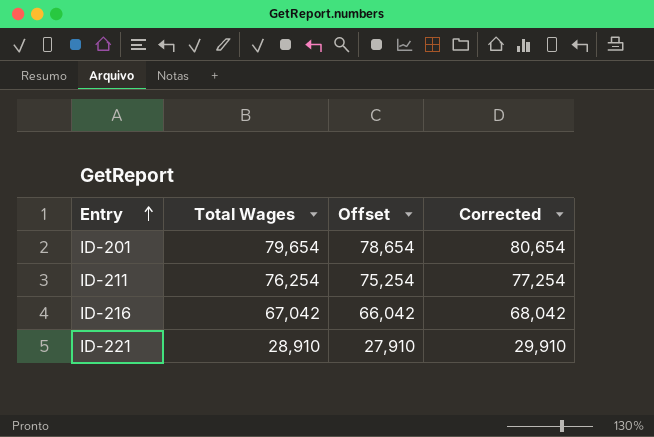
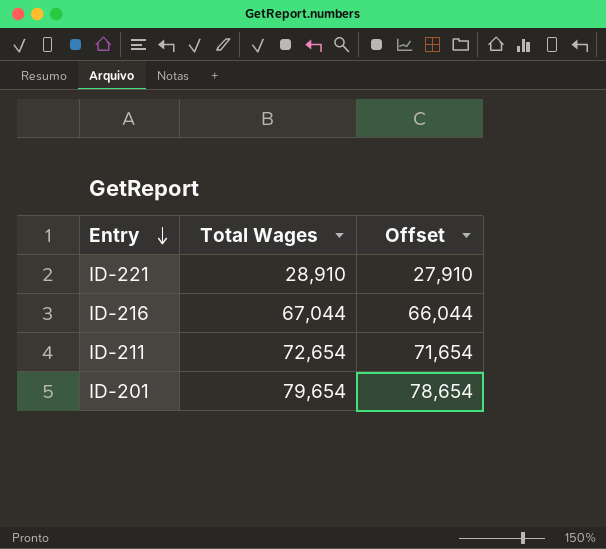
row order: Entry ascending -> Entry descending
column Corrected | formula: [Total Wages] + 1000 -> none
ID-216 | Total Wages: 67,042 -> 67,044
ID-216 | Offset: 66,042 -> 66,044
ID-211 | Total Wages: 76,254 -> 72,654
ID-211 | Offset: 75,254 -> 71,654

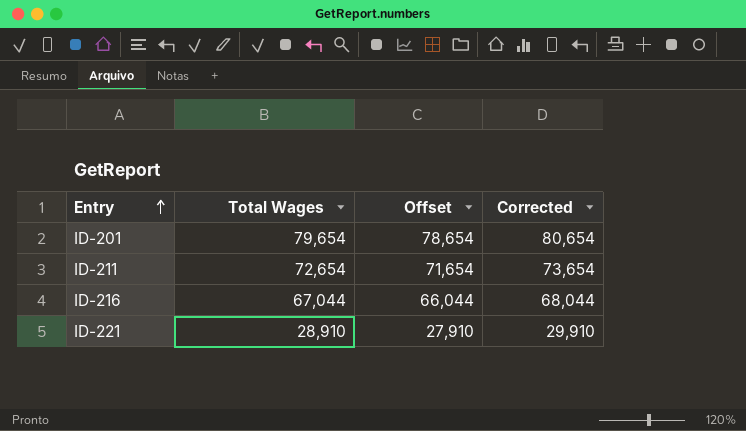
row order: Entry descending -> Entry ascending
column Corrected | formula: none -> [Total Wages] + 1000

